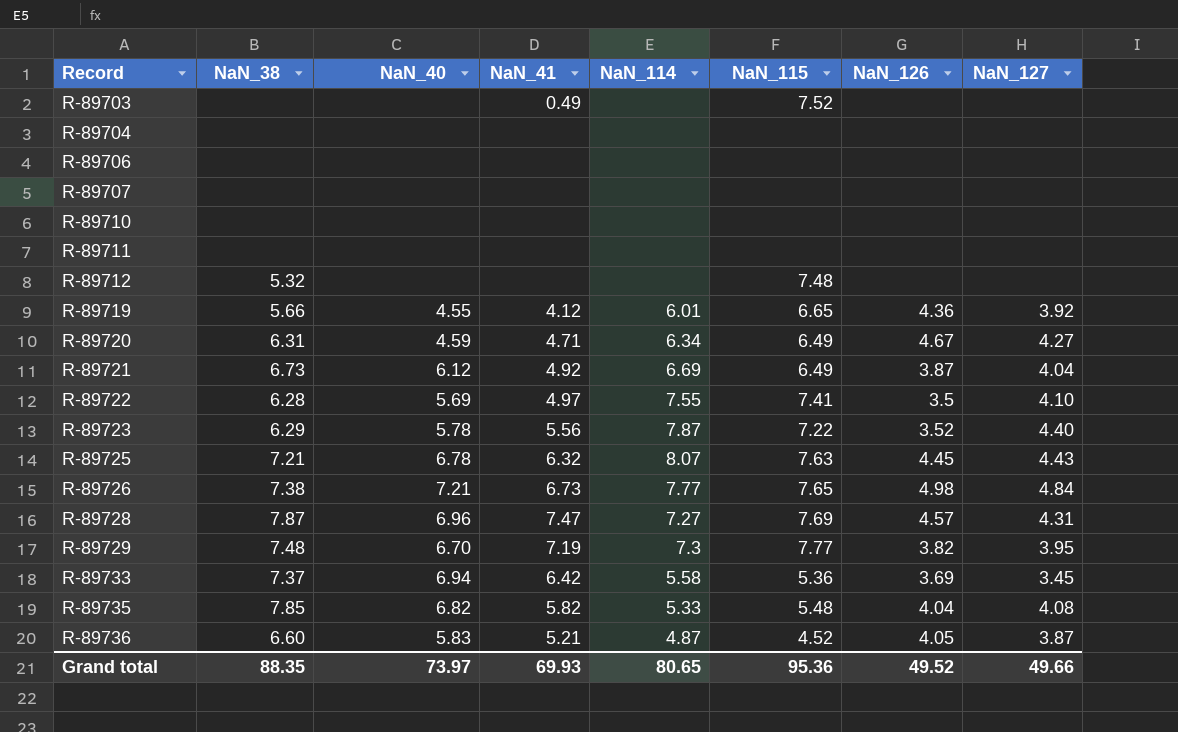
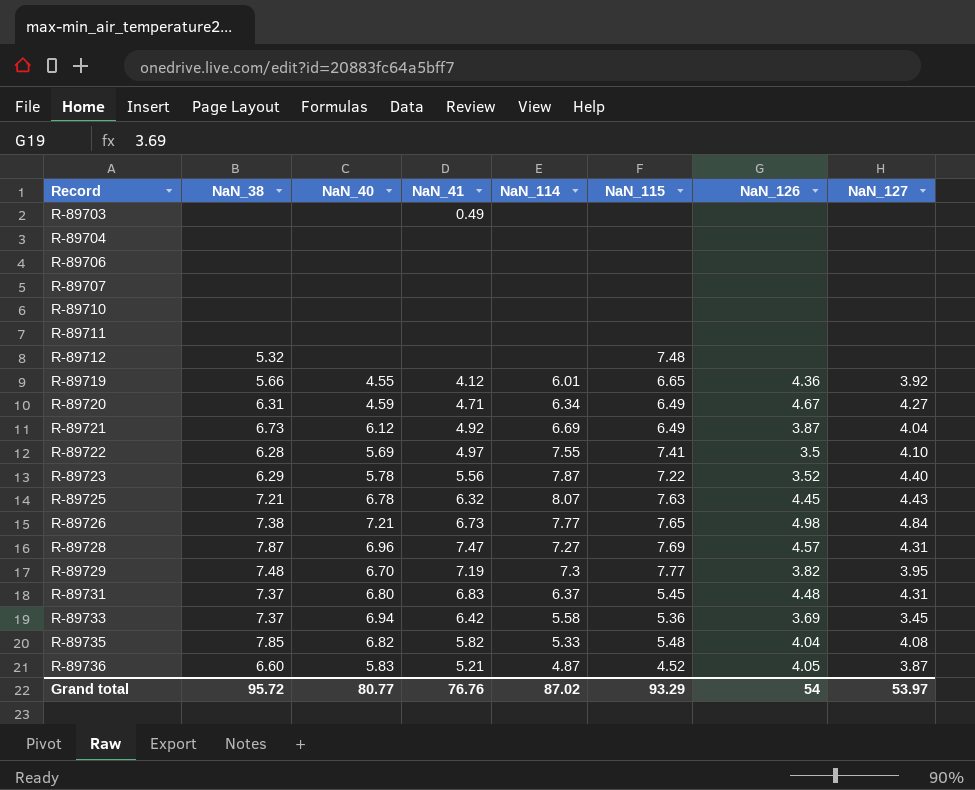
R-89703 | NaN_115: 7.52 -> none
row R-89731: none -> 7.37 | 6.80 | 6.83 | 6.37 | 5.45 | 4.48 | 4.31
Grand total | NaN_38: 88.35 -> 95.72
Grand total | NaN_40: 73.97 -> 80.77
Grand total | NaN_41: 69.93 -> 76.76
Grand total | NaN_114: 80.65 -> 87.02
Grand total | NaN_115: 95.36 -> 93.29
Grand total | NaN_126: 49.52 -> 54
Grand total | NaN_127: 49.66 -> 53.97

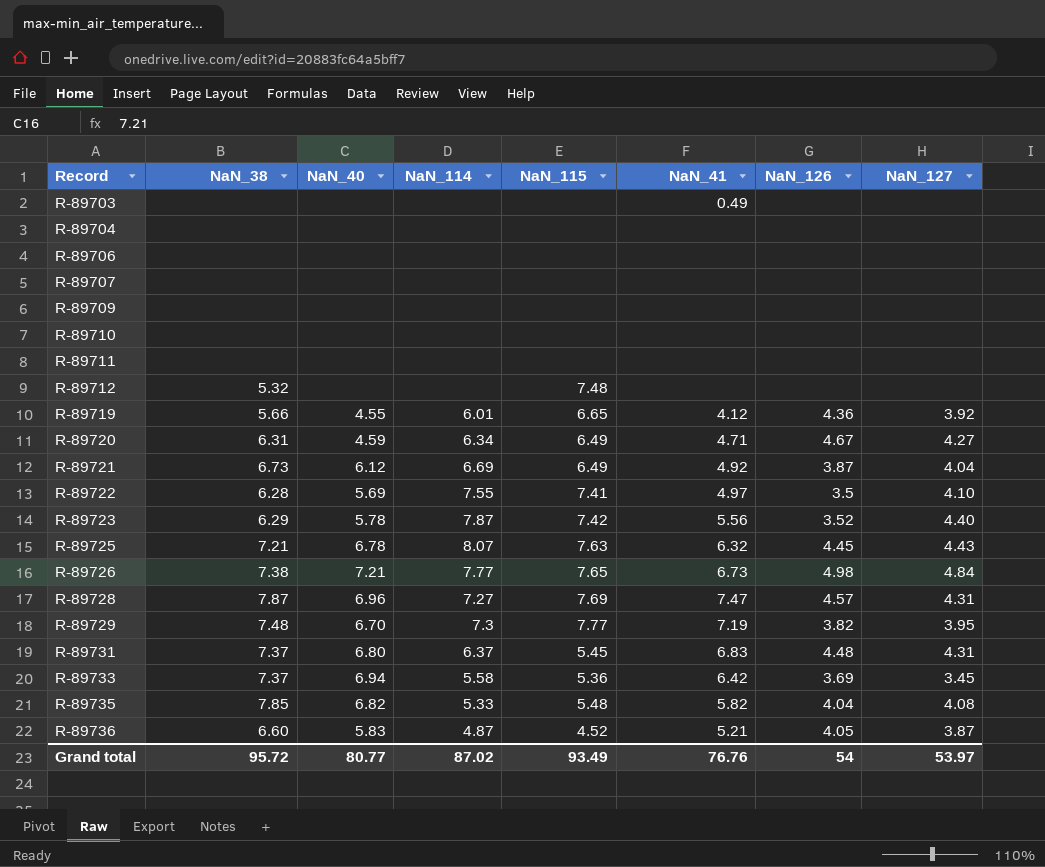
column NaN_41 | position: 4 -> 6
row R-89709: none -> none | none | none | none | none | none | none
R-89723 | NaN_115: 7.22 -> 7.42
Grand total | NaN_115: 93.29 -> 93.49

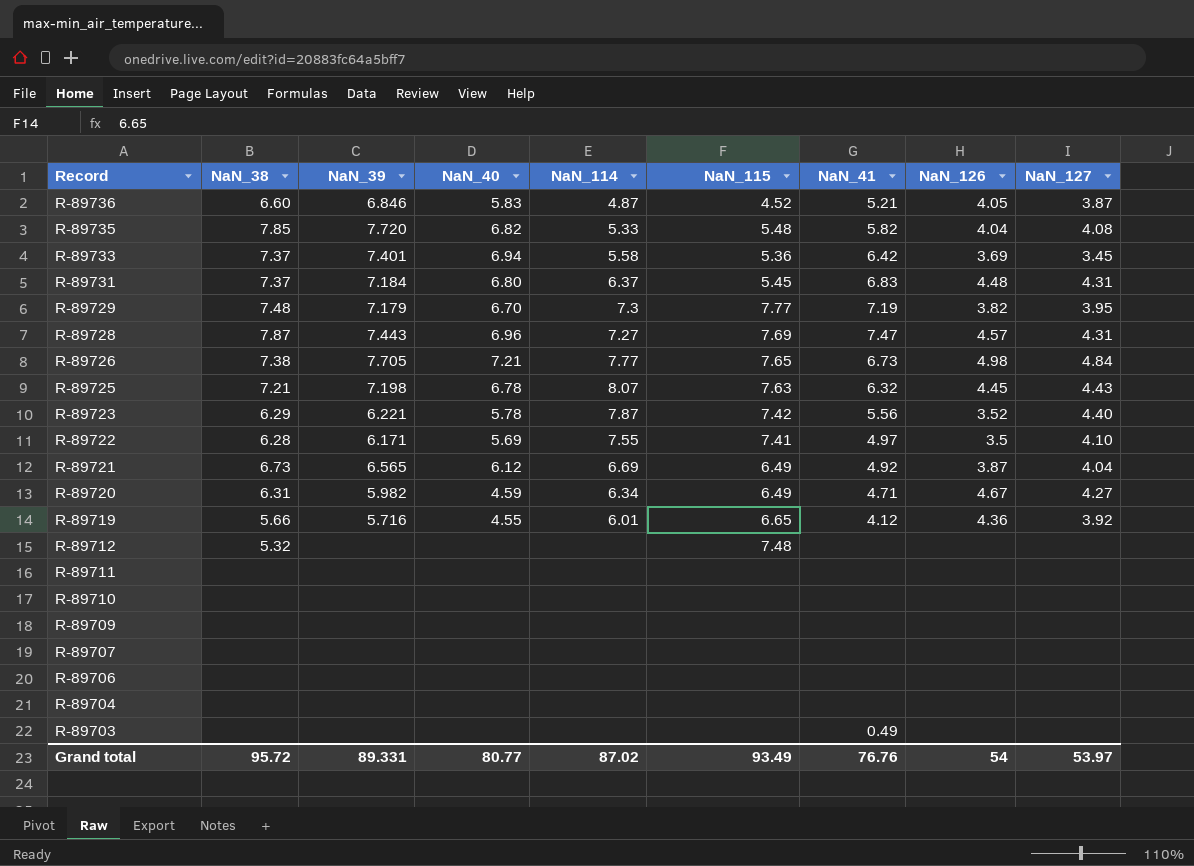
row order: Record ascending -> Record descending
column NaN_39 | position: none -> 3

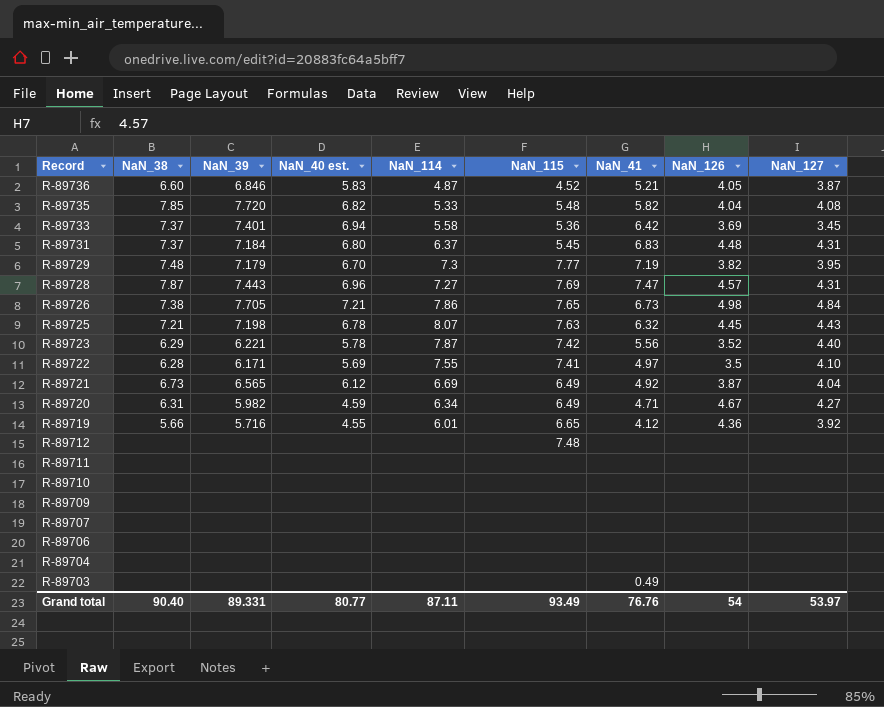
column name: NaN_40 -> NaN_40 est.
R-89726 | NaN_114: 7.77 -> 7.86
R-89712 | NaN_38: 5.32 -> none
Grand total | NaN_38: 95.72 -> 90.40
Grand total | NaN_114: 87.02 -> 87.11

